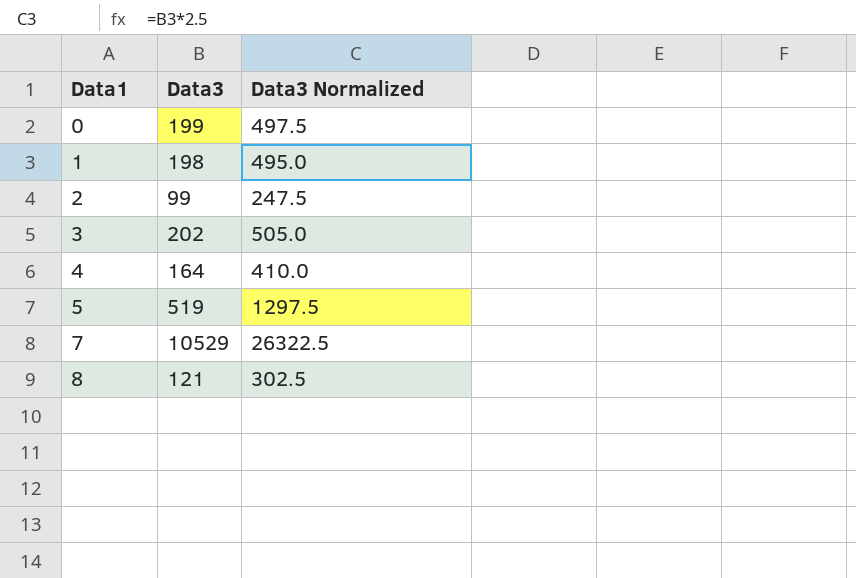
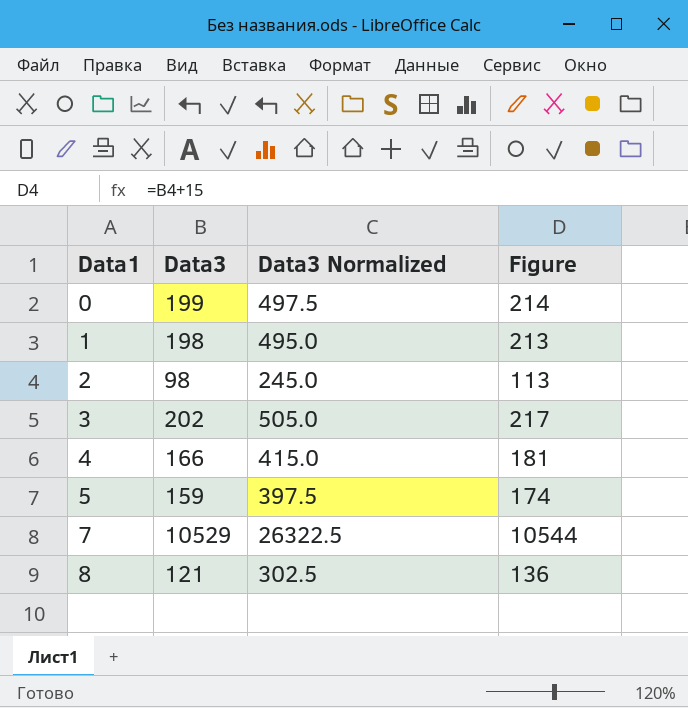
column Figure | formula: none -> [Data3] + 15
2 | Data3: 99 -> 98
2 | Data3 Normalized: 247.5 -> 245.0
4 | Data3: 164 -> 166
4 | Data3 Normalized: 410.0 -> 415.0
5 | Data3: 519 -> 159
5 | Data3 Normalized: 1297.5 -> 397.5

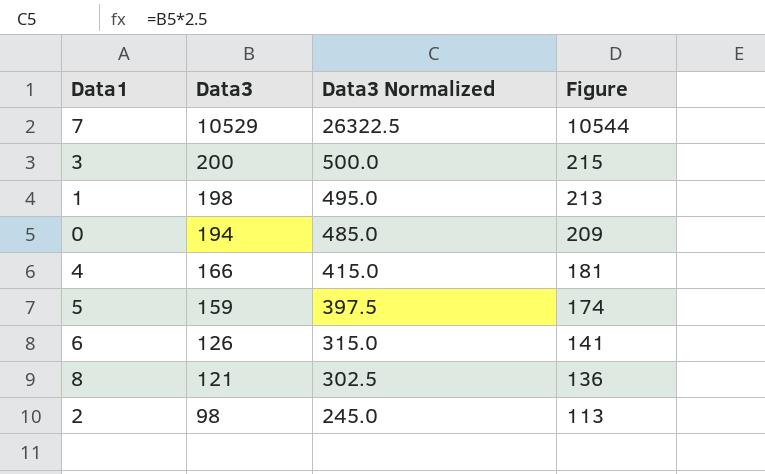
row order: Data1 ascending -> Data3 descending
3 | Data3: 202 -> 200
3 | Data3 Normalized: 505.0 -> 500.0
3 | Figure: 217 -> 215
0 | Data3: 199 -> 194
0 | Data3 Normalized: 497.5 -> 485.0
0 | Figure: 214 -> 209
row 6: none -> 126 | 315.0 | 141

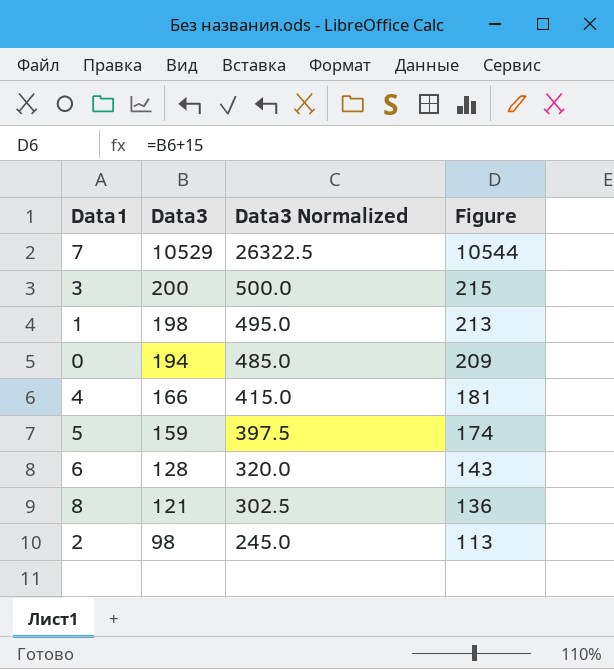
6 | Data3: 126 -> 128
6 | Data3 Normalized: 315.0 -> 320.0
6 | Figure: 141 -> 143

